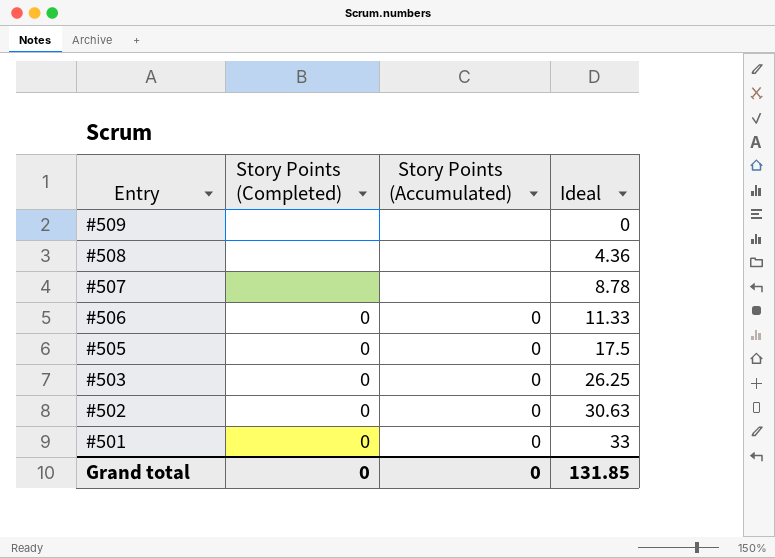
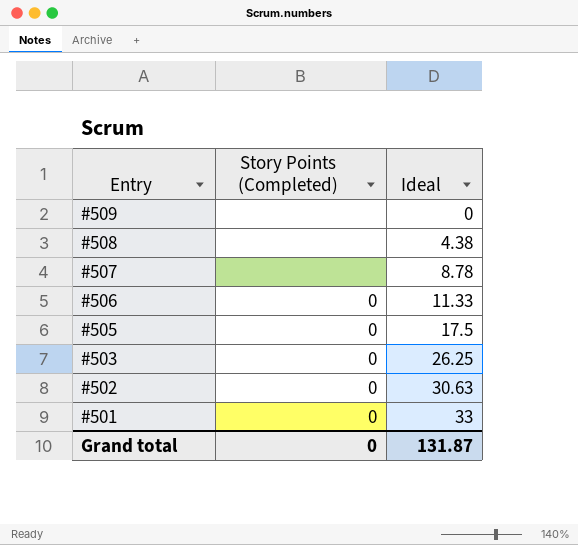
column Story Points (Accumulated) | position: 3 -> none
#508 | Ideal: 4.36 -> 4.38
Grand total | Ideal: 131.85 -> 131.87

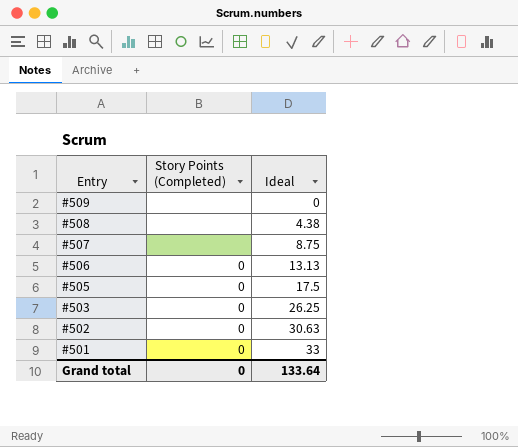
#507 | Ideal: 8.78 -> 8.75
#506 | Ideal: 11.33 -> 13.13
Grand total | Ideal: 131.87 -> 133.64

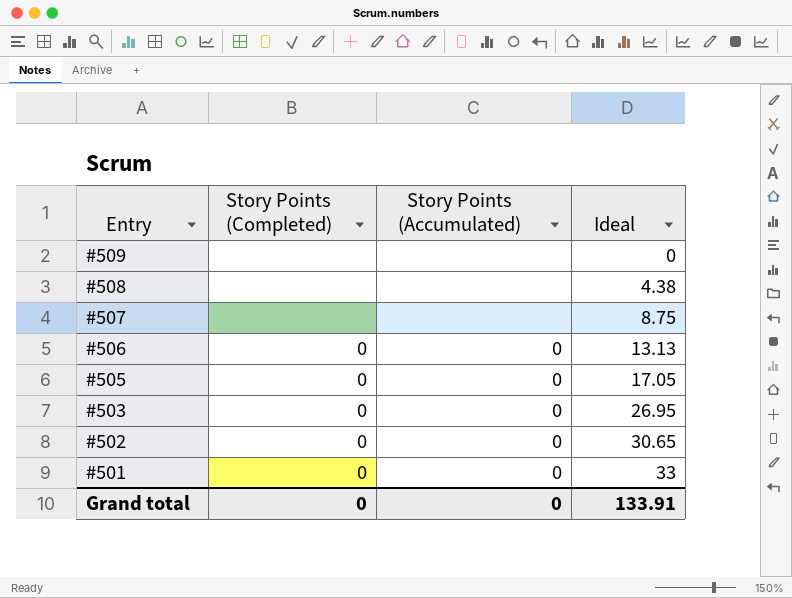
column Story Points (Accumulated) | position: none -> 3
#505 | Ideal: 17.5 -> 17.05
#503 | Ideal: 26.25 -> 26.95
#502 | Ideal: 30.63 -> 30.65
Grand total | Ideal: 133.64 -> 133.91

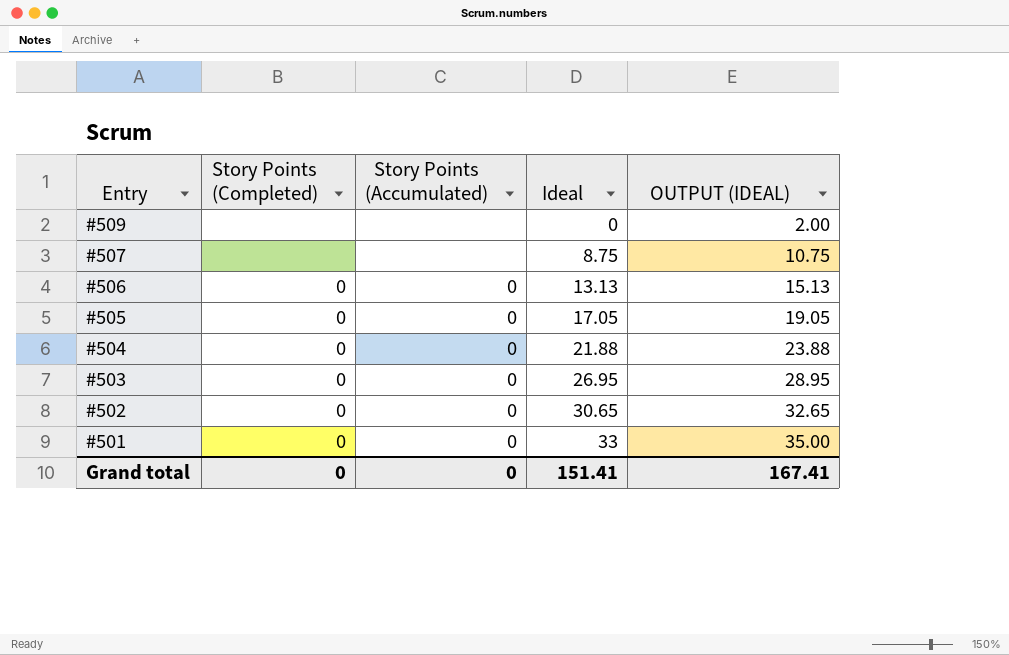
column OUTPUT (IDEAL) | formula: none -> [Ideal] + 2
row #508: none | none | 4.38 -> none
row #504: none -> 0 | 0 | 21.88 | 23.88
Grand total | Ideal: 133.91 -> 151.41

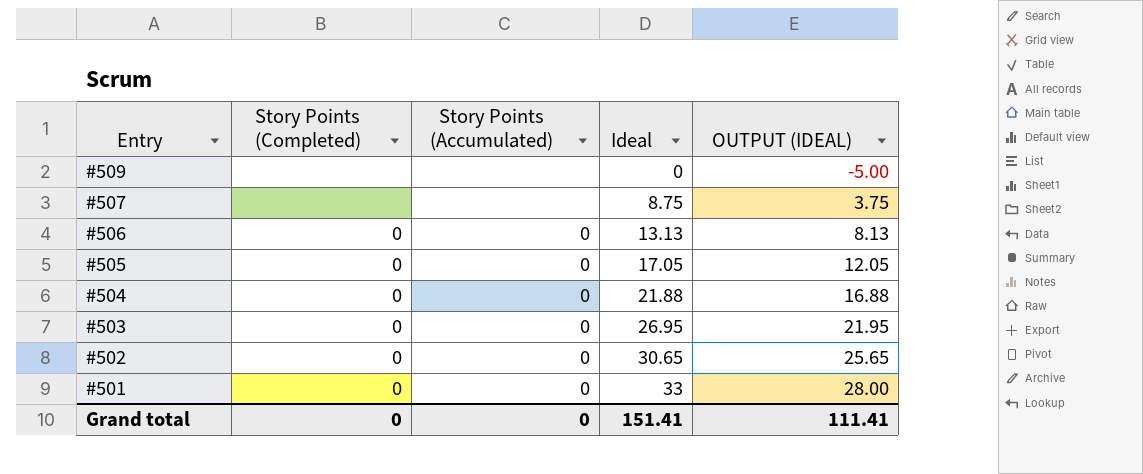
column OUTPUT (IDEAL) | formula: [Ideal] + 2 -> [Ideal] - 5
Grand total | OUTPUT (IDEAL): 167.41 -> 111.41

